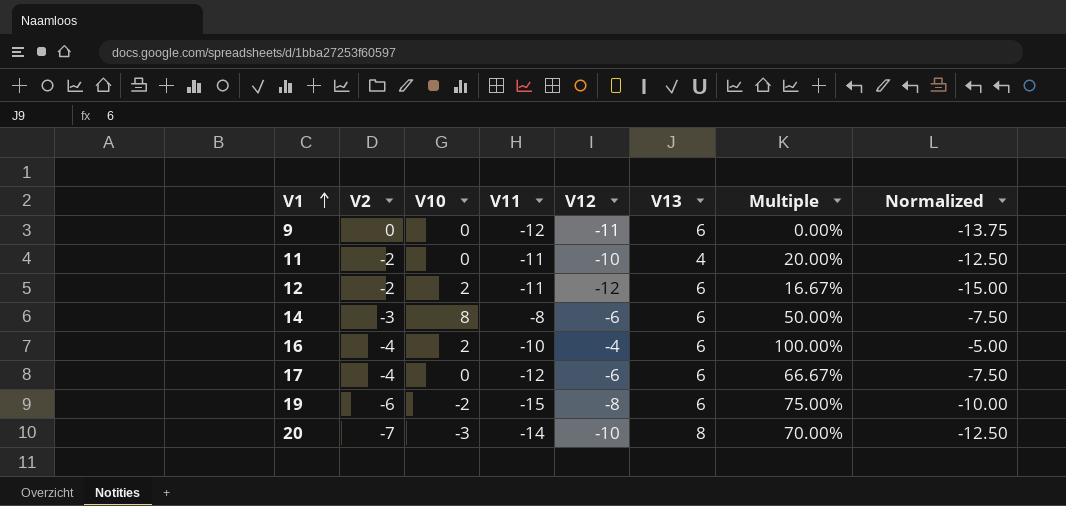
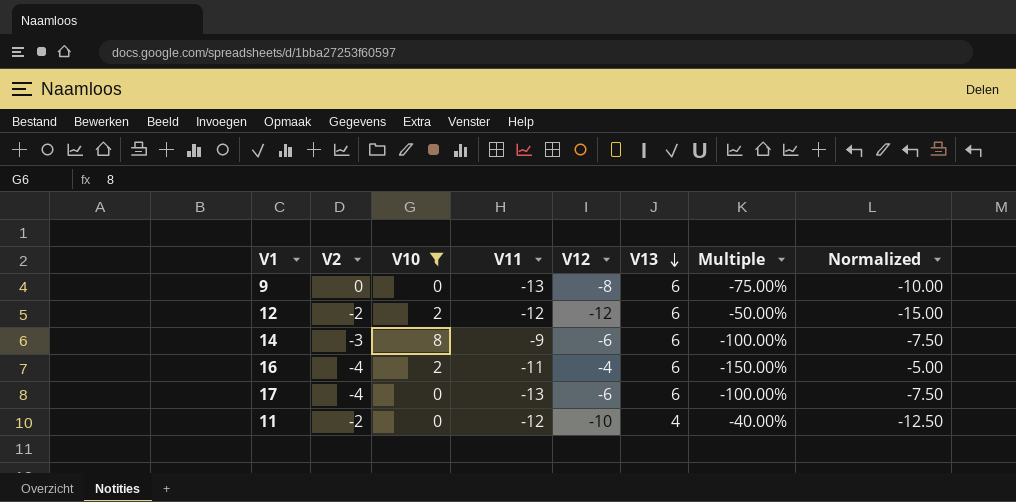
filter: none -> V10 >= 0
row order: V1 ascending -> V13 descending
column Multiple | formula: [V2] / [V12] -> [V13] / [V12]
9 | V11: -12 -> -13
9 | V12: -11 -> -8
9 | Normalized: -13.75 -> -10.00
12 | V11: -11 -> -12
14 | V11: -8 -> -9
16 | V11: -10 -> -11
17 | V11: -12 -> -13
11 | V11: -11 -> -12

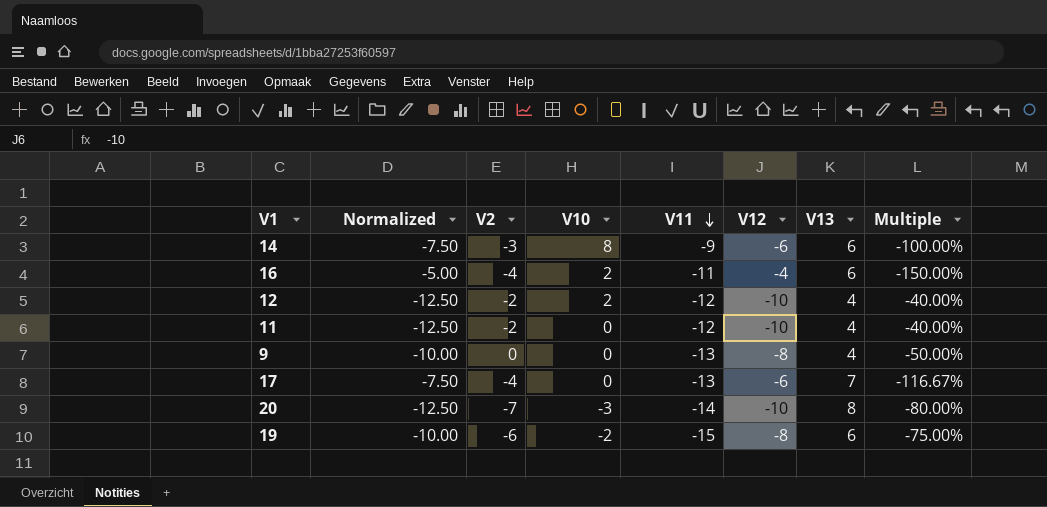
filter: V10 >= 0 -> none
row order: V13 descending -> V11 descending
column Normalized | position: 8 -> 2
12 | Normalized: -15.00 -> -12.50
12 | V12: -12 -> -10
12 | V13: 6 -> 4
12 | Multiple: -50.00% -> -40.00%
9 | V13: 6 -> 4
9 | Multiple: -75.00% -> -50.00%
17 | V13: 6 -> 7
17 | Multiple: -100.00% -> -116.67%

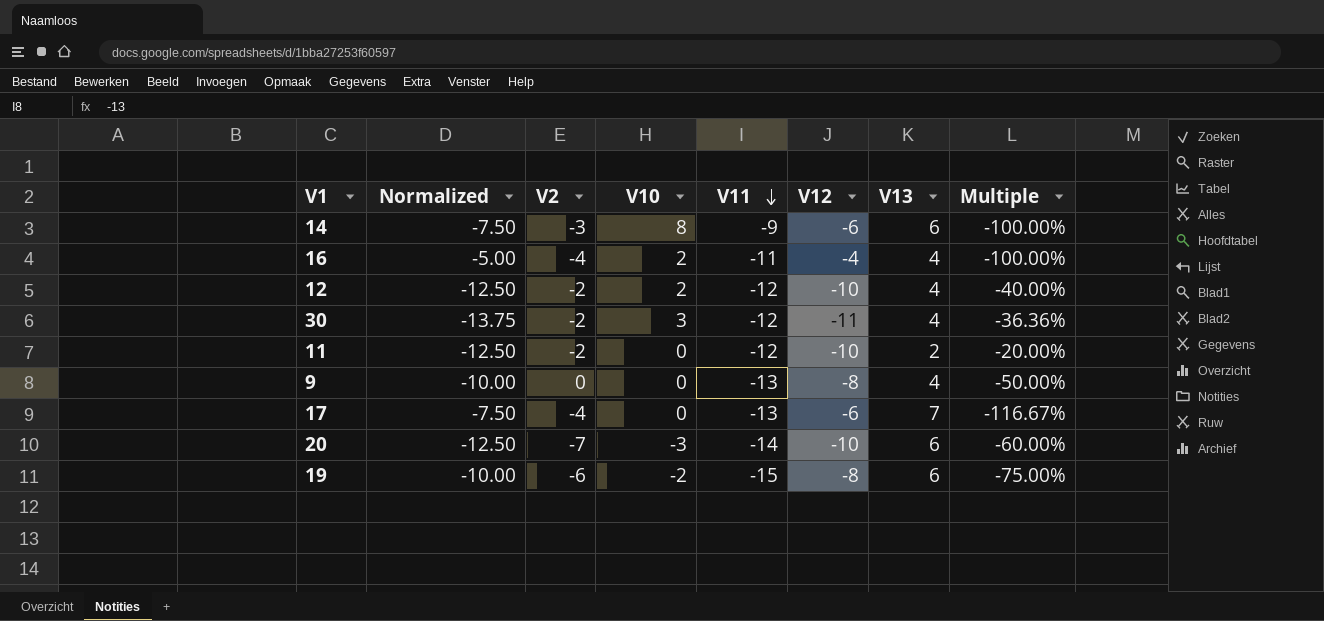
16 | V13: 6 -> 4
16 | Multiple: -150.00% -> -100.00%
row 30: none -> -13.75 | -2 | 3 | -12 | -11 | 4 | -36.36%
11 | V13: 4 -> 2
11 | Multiple: -40.00% -> -20.00%
20 | V13: 8 -> 6
20 | Multiple: -80.00% -> -60.00%

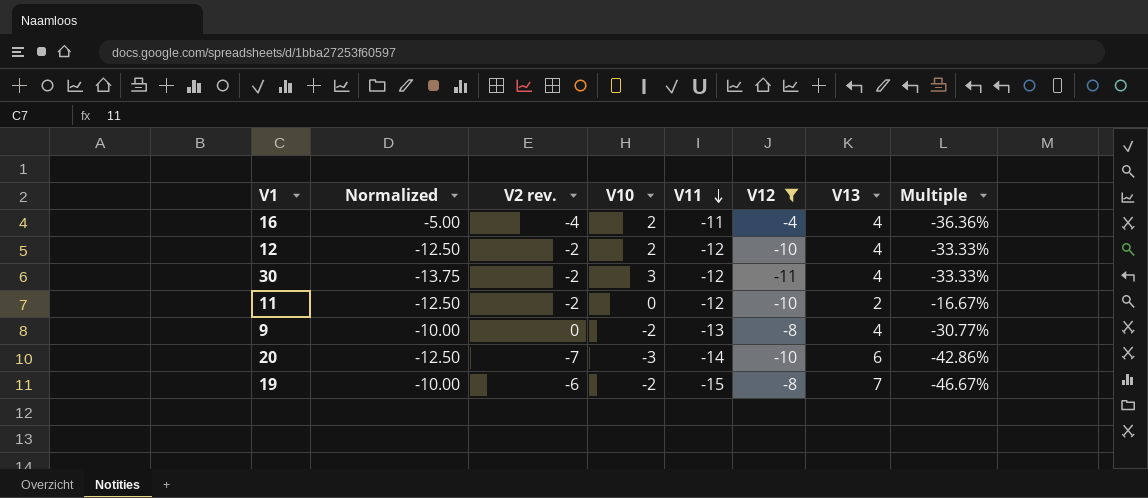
filter: none -> V12 != -6
column name: V2 -> V2 rev.
column Multiple | formula: [V13] / [V12] -> [V13] / [V11]
9 | V10: 0 -> -2
19 | V13: 6 -> 7

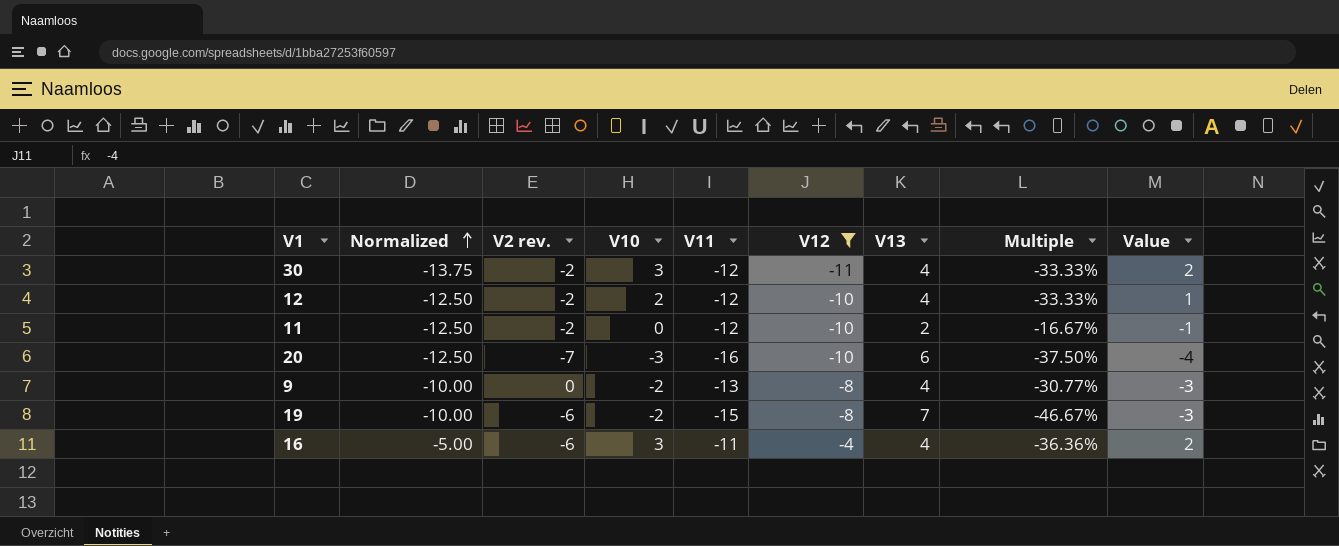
row order: V11 descending -> Normalized ascending
column Value | formula: none -> [V10] - 1
20 | V11: -14 -> -16
20 | Multiple: -42.86% -> -37.50%
16 | V2 rev.: -4 -> -6
16 | V10: 2 -> 3

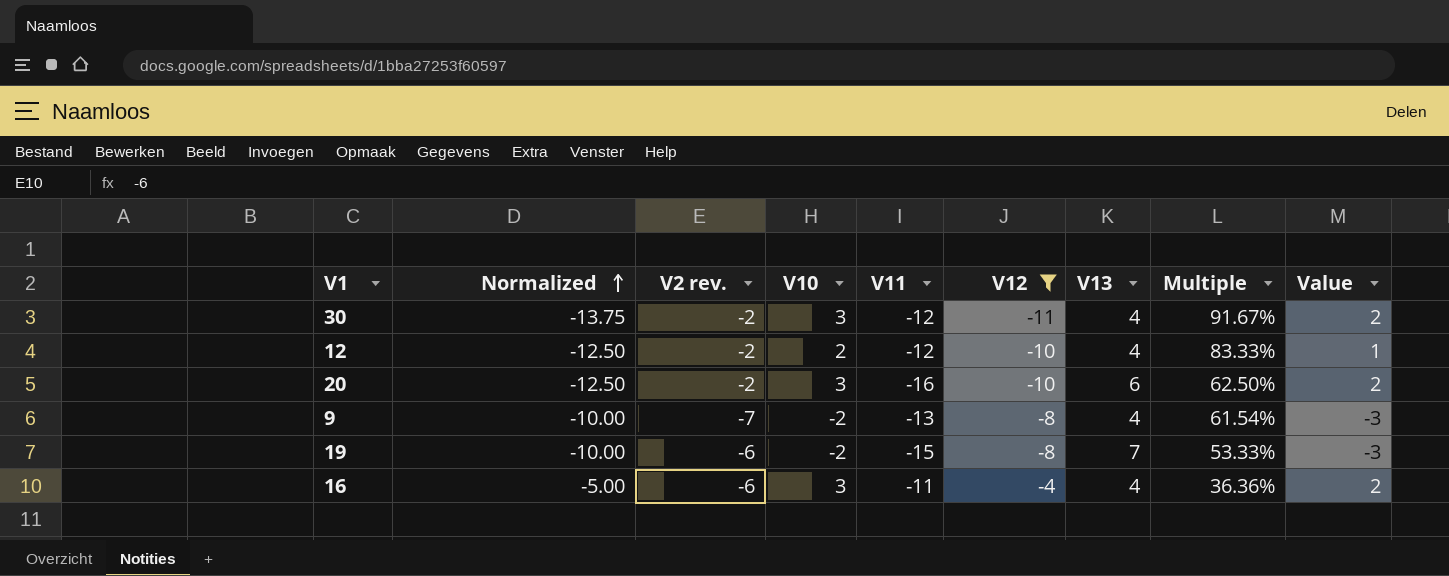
column Multiple | formula: [V13] / [V11] -> [V12] / [V11]
row 11: -12.50 | -2 | 0 | -12 | -10 | 2 | -16.67% | -1 -> none
20 | V2 rev.: -7 -> -2
20 | V10: -3 -> 3
20 | Value: -4 -> 2
9 | V2 rev.: 0 -> -7

